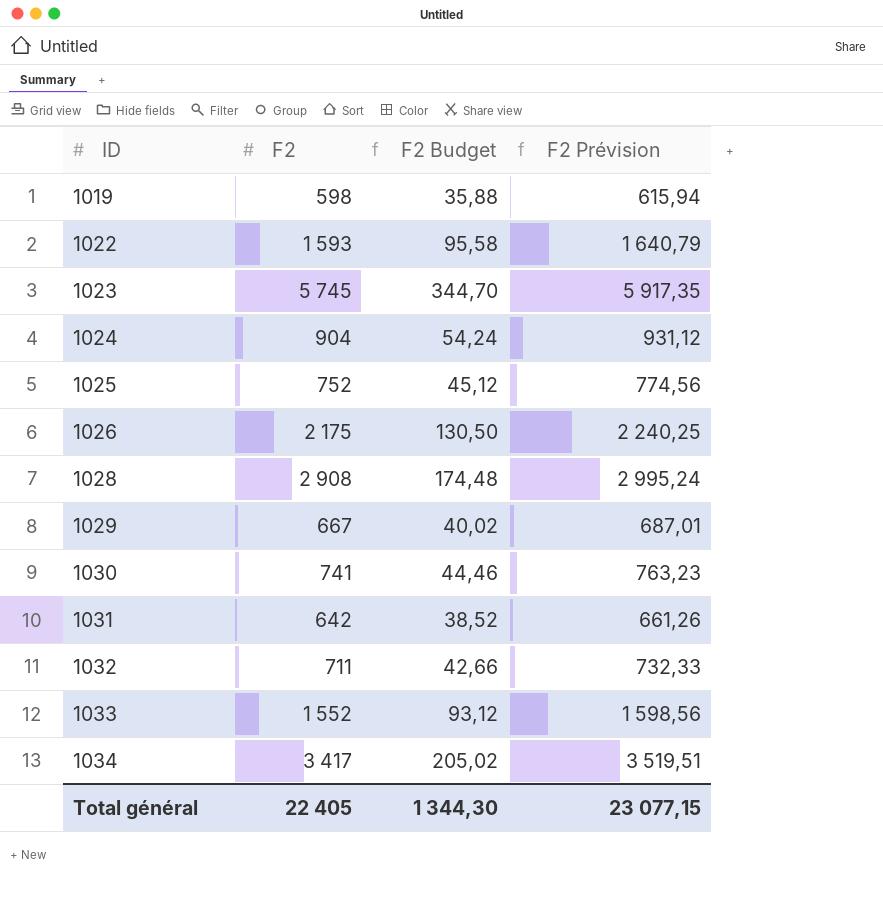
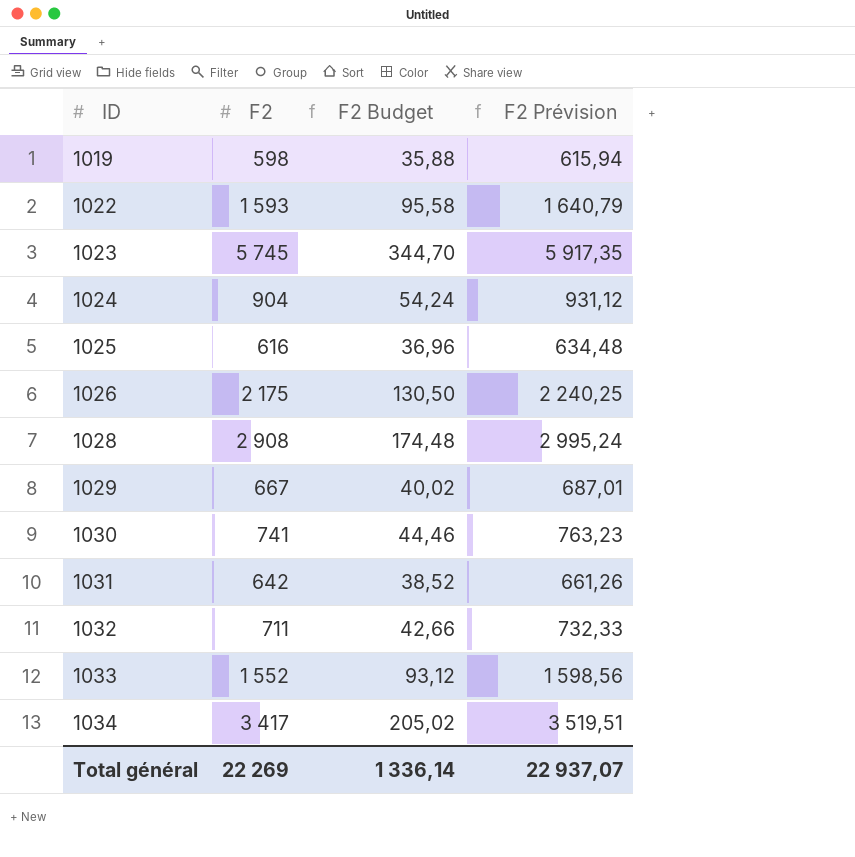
1025 | F2: 752 -> 616
1025 | F2 Budget: 45,12 -> 36,96
1025 | F2 Prévision: 774,56 -> 634,48
Total général | F2: 22 405 -> 22 269
Total général | F2 Budget: 1 344,30 -> 1 336,14
Total général | F2 Prévision: 23 077,15 -> 22 937,07

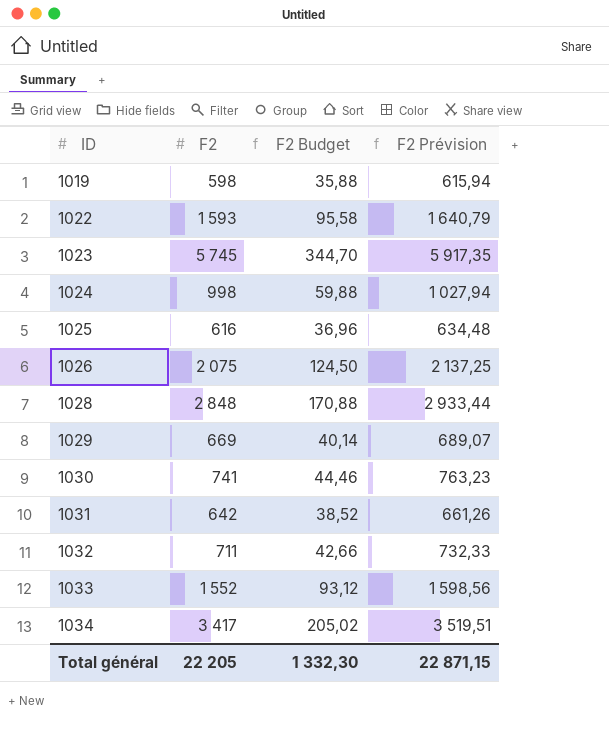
1024 | F2: 904 -> 998
1024 | F2 Budget: 54,24 -> 59,88
1024 | F2 Prévision: 931,12 -> 1 027,94
1026 | F2: 2 175 -> 2 075
1026 | F2 Budget: 130,50 -> 124,50
1026 | F2 Prévision: 2 240,25 -> 2 137,25
1028 | F2: 2 908 -> 2 848
1028 | F2 Budget: 174,48 -> 170,88
1028 | F2 Prévision: 2 995,24 -> 2 933,44
1029 | F2: 667 -> 669
1029 | F2 Budget: 40,02 -> 40,14
1029 | F2 Prévision: 687,01 -> 689,07
Total général | F2: 22 269 -> 22 205
Total général | F2 Budget: 1 336,14 -> 1 332,30
Total général | F2 Prévision: 22 937,07 -> 22 871,15

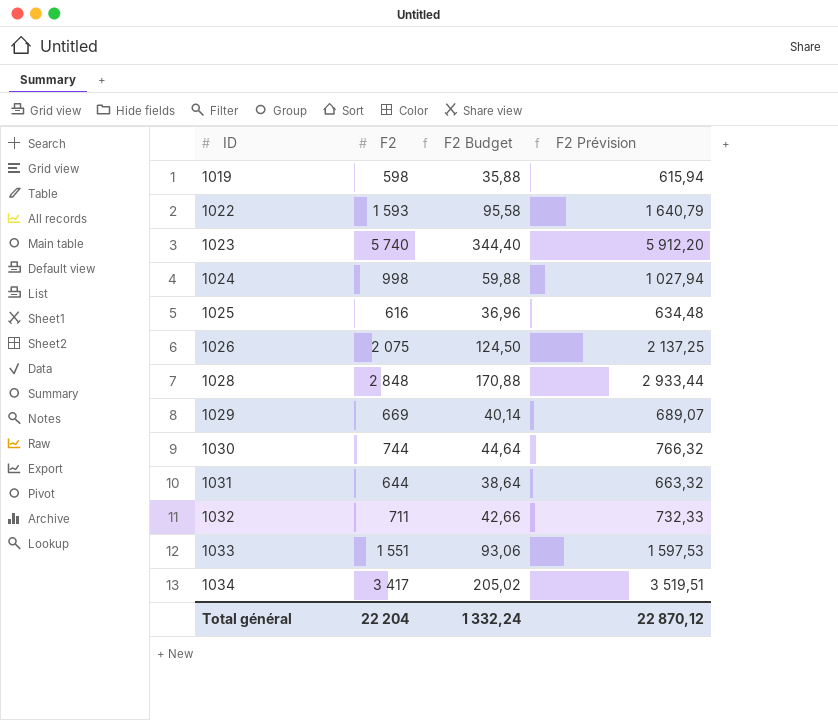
1023 | F2: 5 745 -> 5 740
1023 | F2 Budget: 344,70 -> 344,40
1023 | F2 Prévision: 5 917,35 -> 5 912,20
1030 | F2: 741 -> 744
1030 | F2 Budget: 44,46 -> 44,64
1030 | F2 Prévision: 763,23 -> 766,32
1031 | F2: 642 -> 644
1031 | F2 Budget: 38,52 -> 38,64
1031 | F2 Prévision: 661,26 -> 663,32
1033 | F2: 1 552 -> 1 551
1033 | F2 Budget: 93,12 -> 93,06
1033 | F2 Prévision: 1 598,56 -> 1 597,53
Total général | F2: 22 205 -> 22 204
Total général | F2 Budget: 1 332,30 -> 1 332,24
Total général | F2 Prévision: 22 871,15 -> 22 870,12

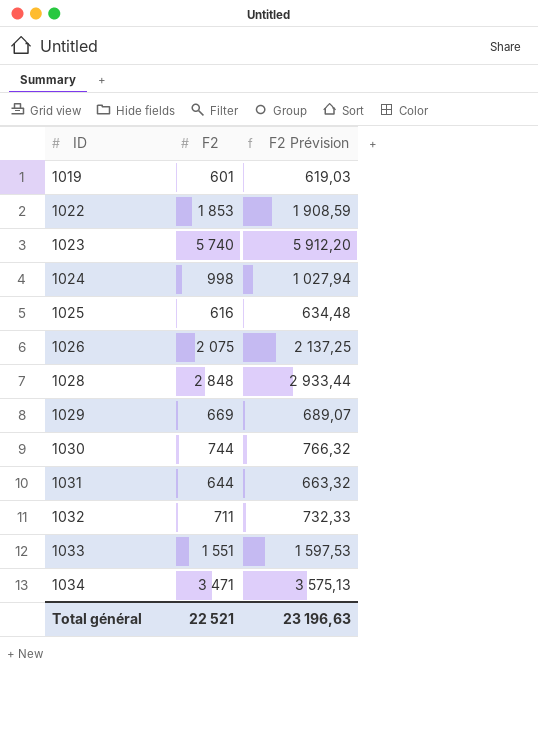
column F2 Budget | formula: [F2] * 0,06 -> none
1019 | F2: 598 -> 601
1019 | F2 Prévision: 615,94 -> 619,03
1022 | F2: 1 593 -> 1 853
1022 | F2 Prévision: 1 640,79 -> 1 908,59
1034 | F2: 3 417 -> 3 471
1034 | F2 Prévision: 3 519,51 -> 3 575,13
Total général | F2: 22 204 -> 22 521
Total général | F2 Prévision: 22 870,12 -> 23 196,63

